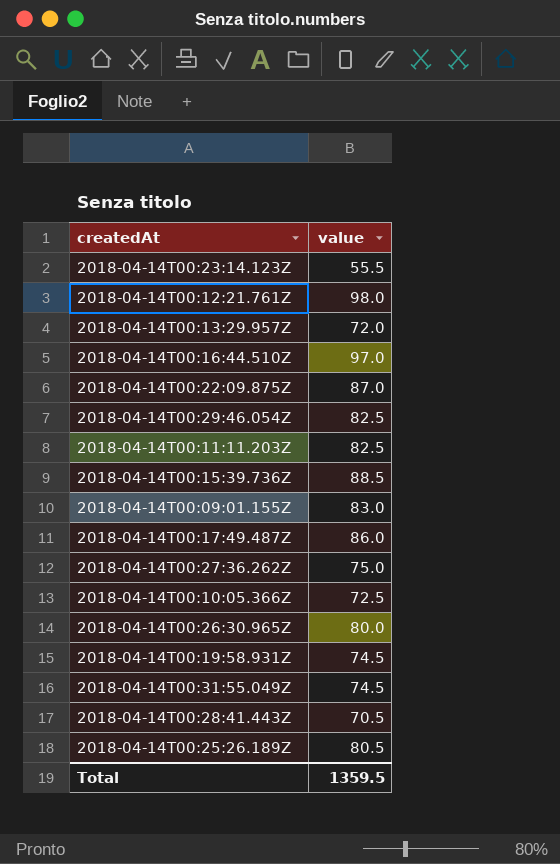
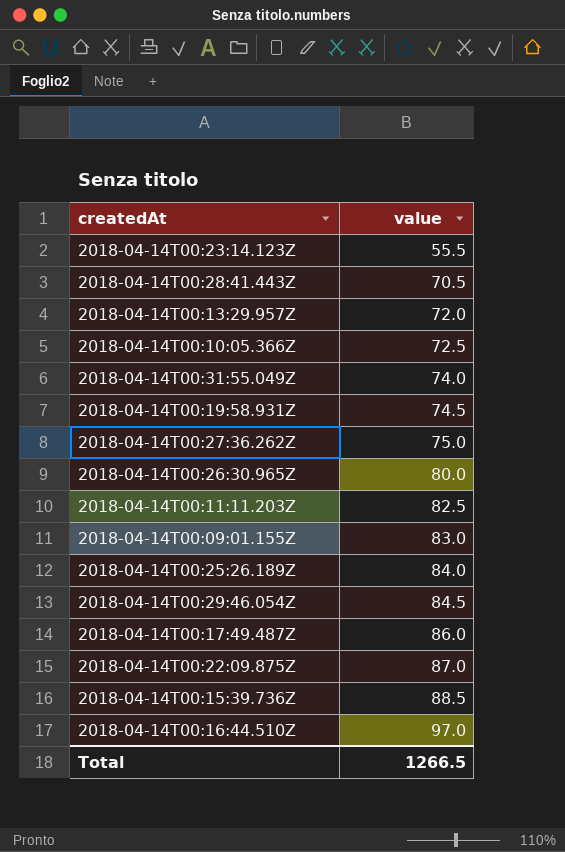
row order: none -> value ascending
row 2018-04-14T00:12:21.761Z: 98.0 -> none
2018-04-14T00:31:55.049Z | value: 74.5 -> 74.0
2018-04-14T00:25:26.189Z | value: 80.5 -> 84.0
2018-04-14T00:29:46.054Z | value: 82.5 -> 84.5
Total | value: 1359.5 -> 1266.5

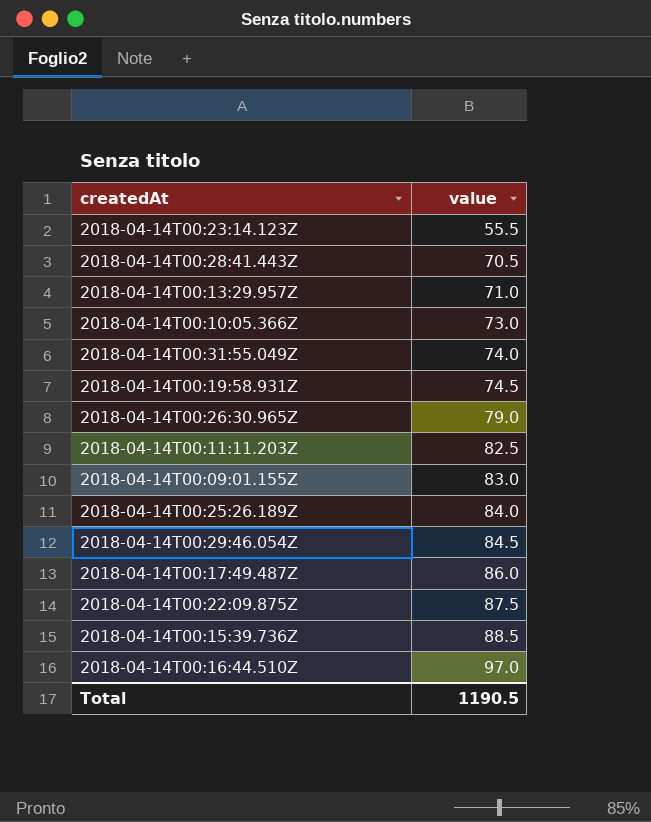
row 2018-04-14T00:27:36.262Z: 75.0 -> none
2018-04-14T00:13:29.957Z | value: 72.0 -> 71.0
2018-04-14T00:10:05.366Z | value: 72.5 -> 73.0
2018-04-14T00:26:30.965Z | value: 80.0 -> 79.0
2018-04-14T00:22:09.875Z | value: 87.0 -> 87.5
Total | value: 1266.5 -> 1190.5

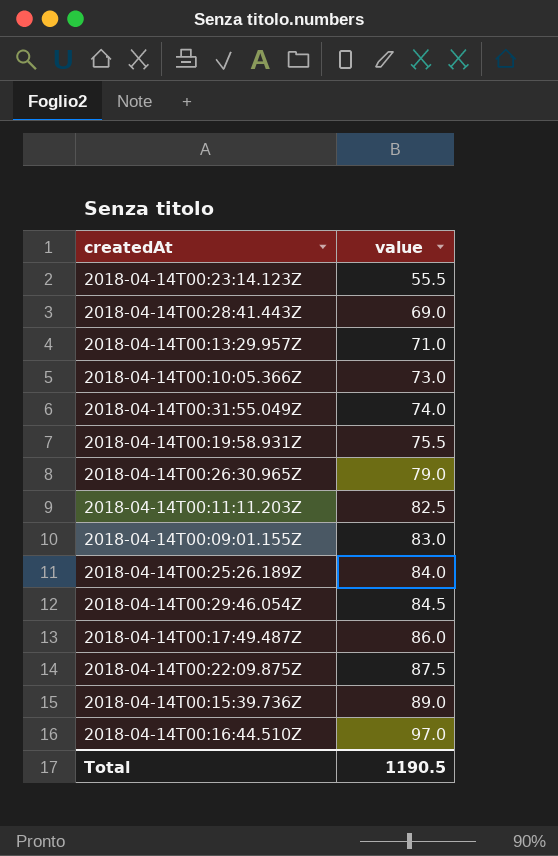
2018-04-14T00:28:41.443Z | value: 70.5 -> 69.0
2018-04-14T00:19:58.931Z | value: 74.5 -> 75.5
2018-04-14T00:15:39.736Z | value: 88.5 -> 89.0

